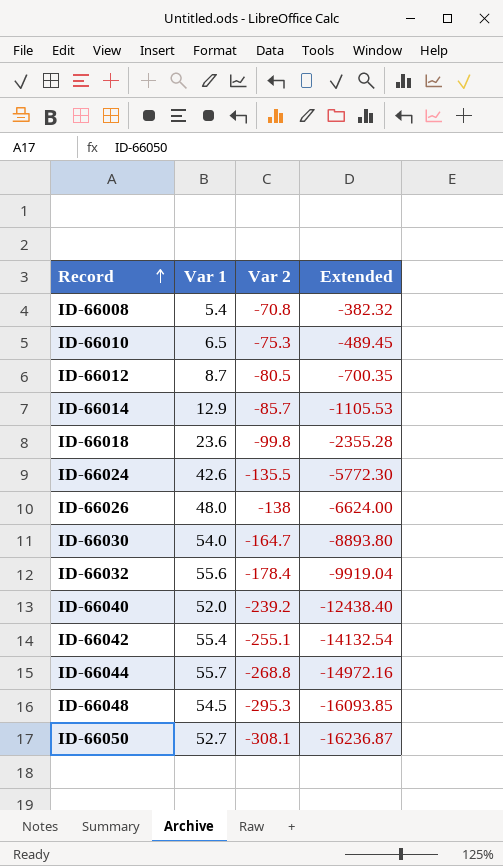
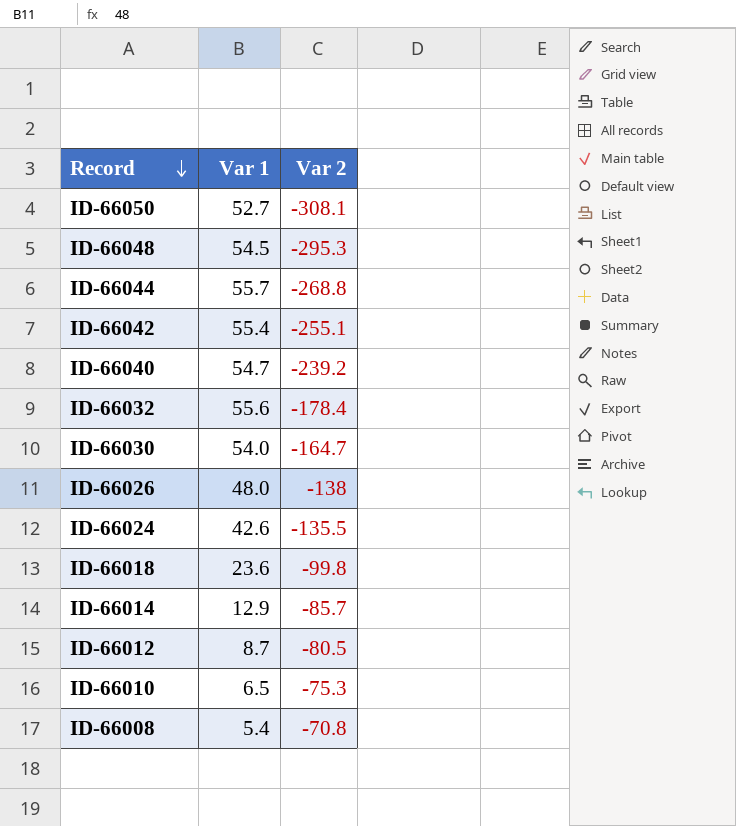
row order: Record ascending -> Record descending
column Extended | formula: [Var 1] * [Var 2] -> none
ID-66040 | Var 1: 52.0 -> 54.7

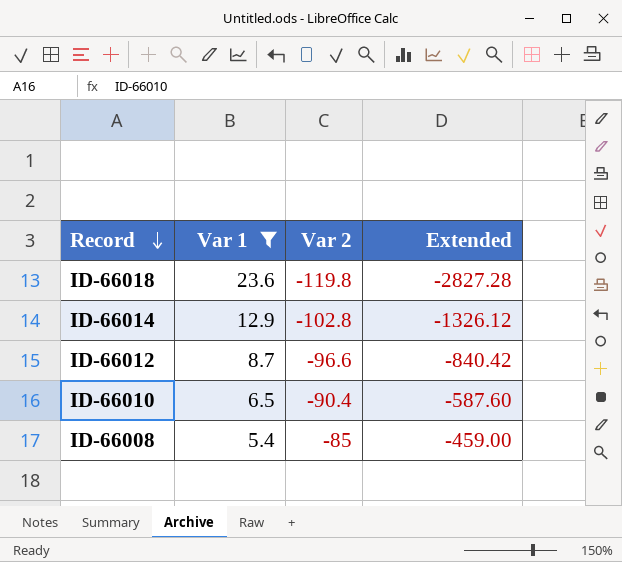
filter: none -> Var 1 <= 23.6
column Extended | formula: none -> [Var 1] * [Var 2]
ID-66018 | Var 2: -99.8 -> -119.8
ID-66014 | Var 2: -85.7 -> -102.8
ID-66012 | Var 2: -80.5 -> -96.6
ID-66010 | Var 2: -75.3 -> -90.4
ID-66008 | Var 2: -70.8 -> -85

